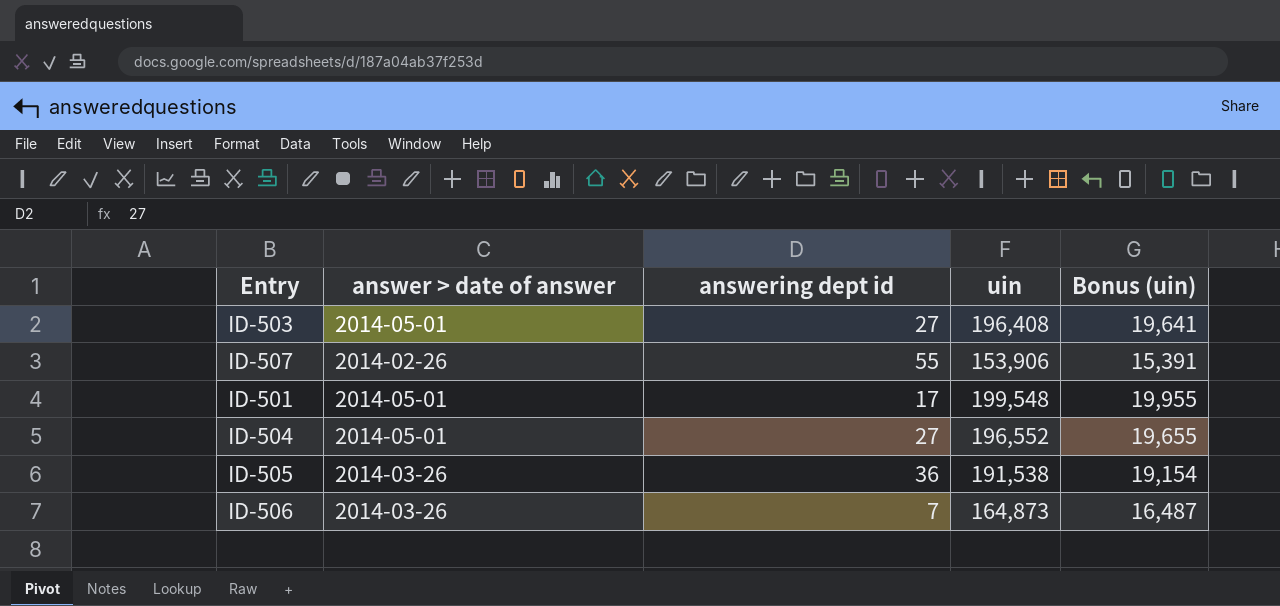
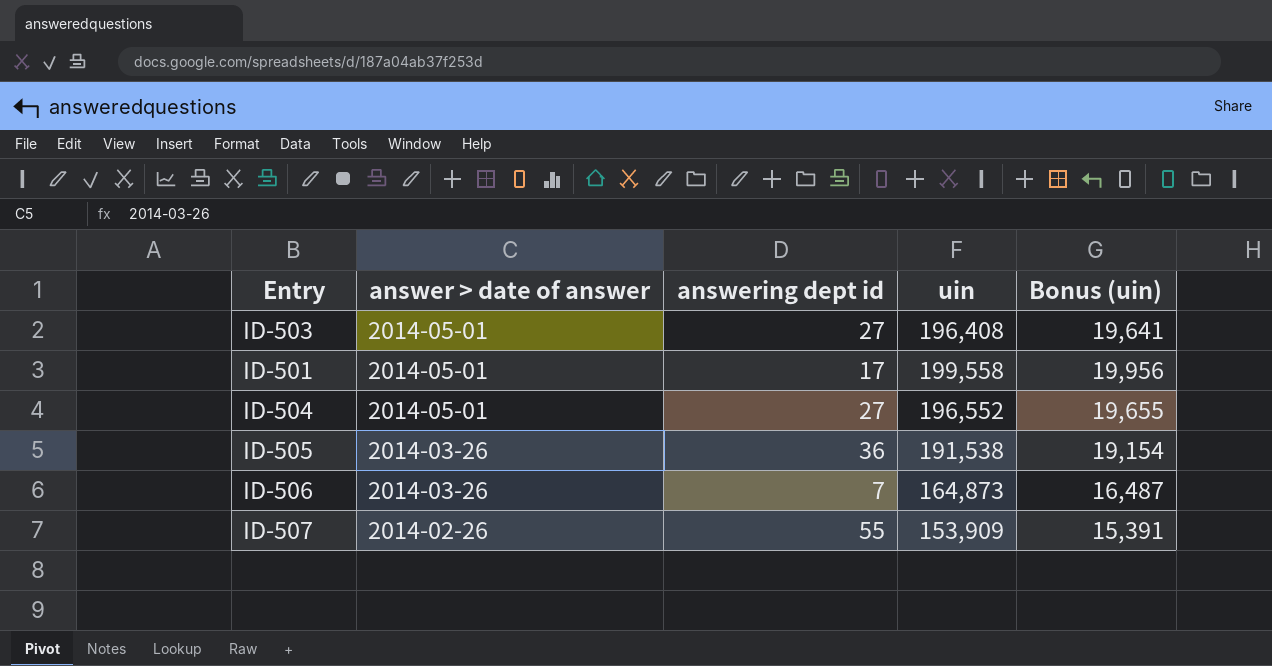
row order: none -> answer > date of answer descending
ID-501 | uin: 199,548 -> 199,558
ID-501 | Bonus (uin): 19,955 -> 19,956
ID-507 | uin: 153,906 -> 153,909

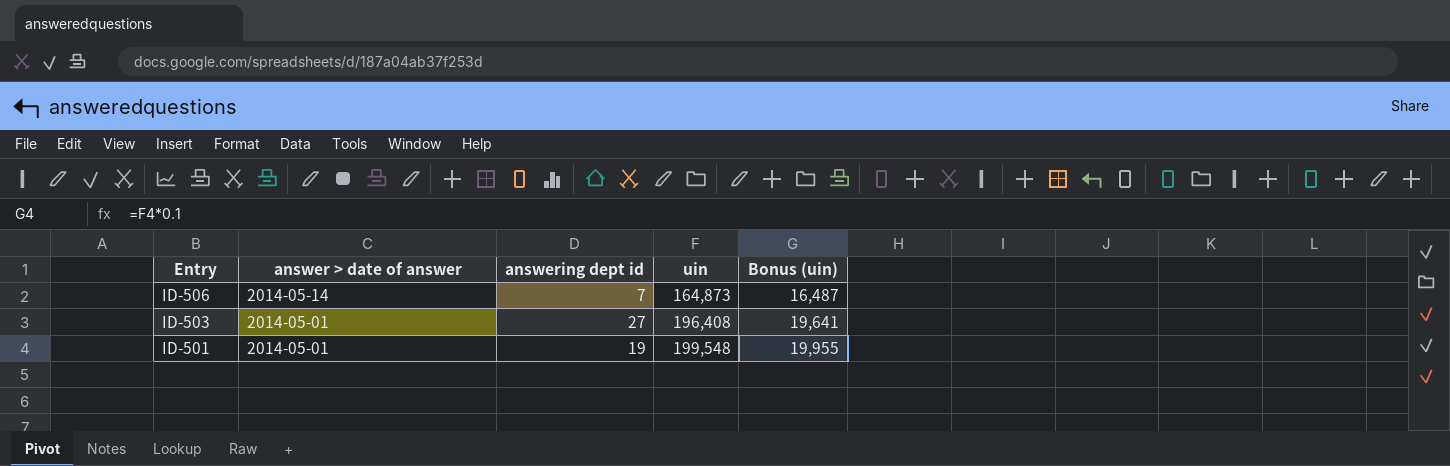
row order: answer > date of answer descending -> Entry descending
row ID-504: 2014-05-01 | 27 | 196,552 | 19,655 -> none
row ID-505: 2014-03-26 | 36 | 191,538 | 19,154 -> none
row ID-507: 2014-02-26 | 55 | 153,909 | 15,391 -> none
ID-506 | answer > date of answer: 2014-03-26 -> 2014-05-14
ID-501 | answering dept id: 17 -> 19
ID-501 | uin: 199,558 -> 199,548
ID-501 | Bonus (uin): 19,956 -> 19,955

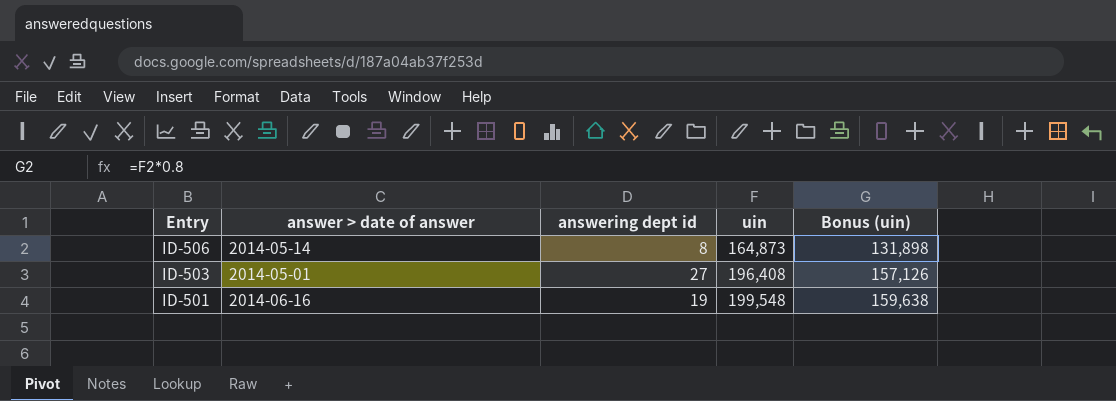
column Bonus (uin) | formula: [uin] * 0.1 -> [uin] * 0.8
ID-506 | answering dept id: 7 -> 8
ID-501 | answer > date of answer: 2014-05-01 -> 2014-06-16

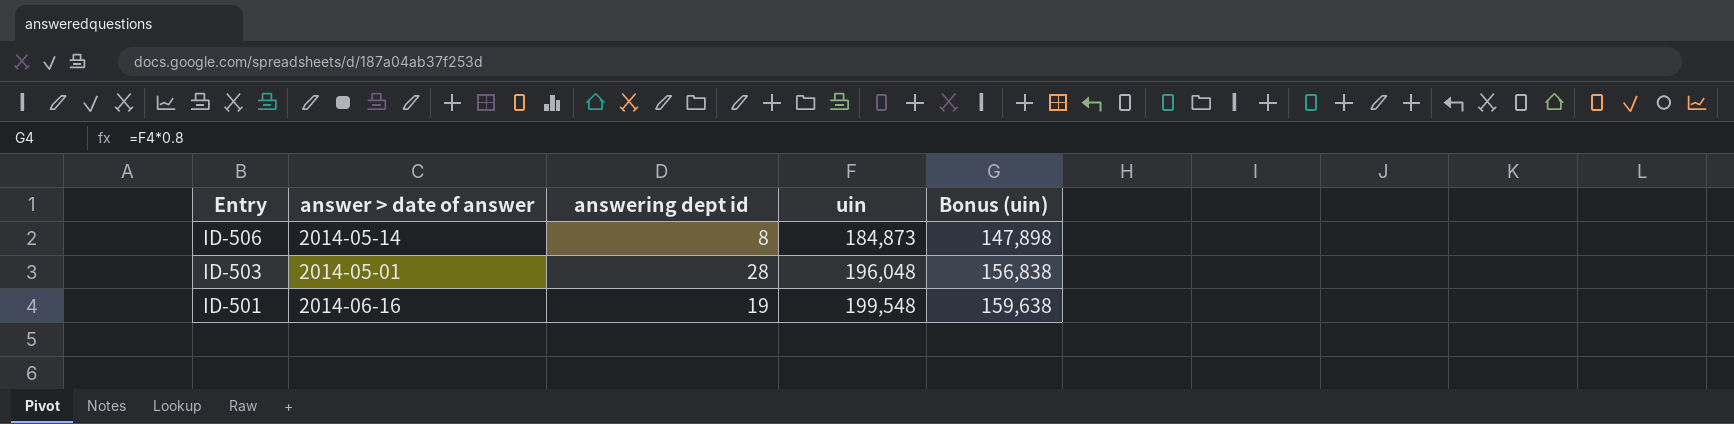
ID-506 | uin: 164,873 -> 184,873
ID-506 | Bonus (uin): 131,898 -> 147,898
ID-503 | answering dept id: 27 -> 28
ID-503 | uin: 196,408 -> 196,048
ID-503 | Bonus (uin): 157,126 -> 156,838

